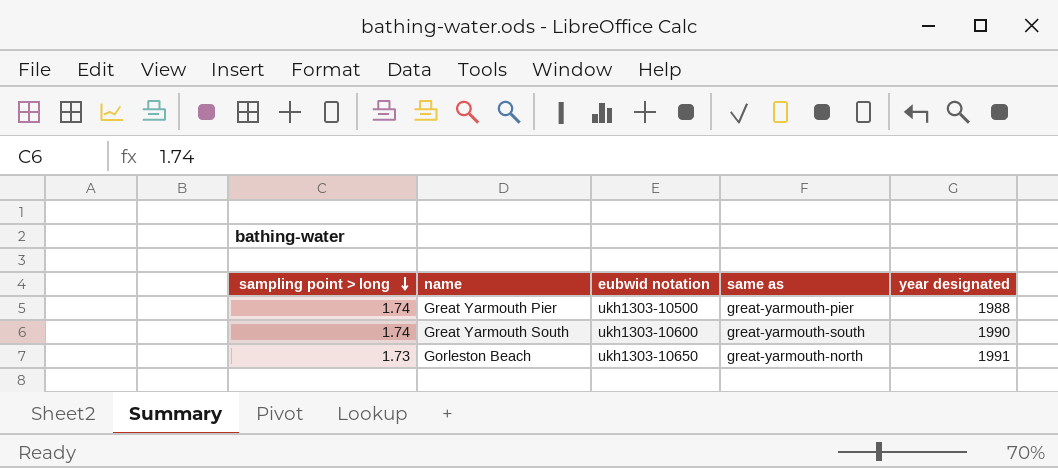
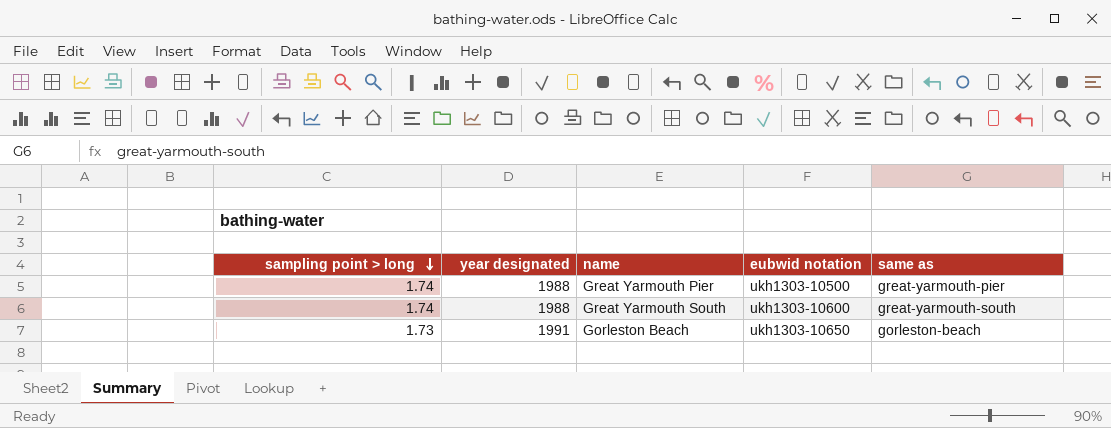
column year designated | position: 5 -> 2
Great Yarmouth South | year designated: 1990 -> 1988
Gorleston Beach | same as: great-yarmouth-north -> gorleston-beach

